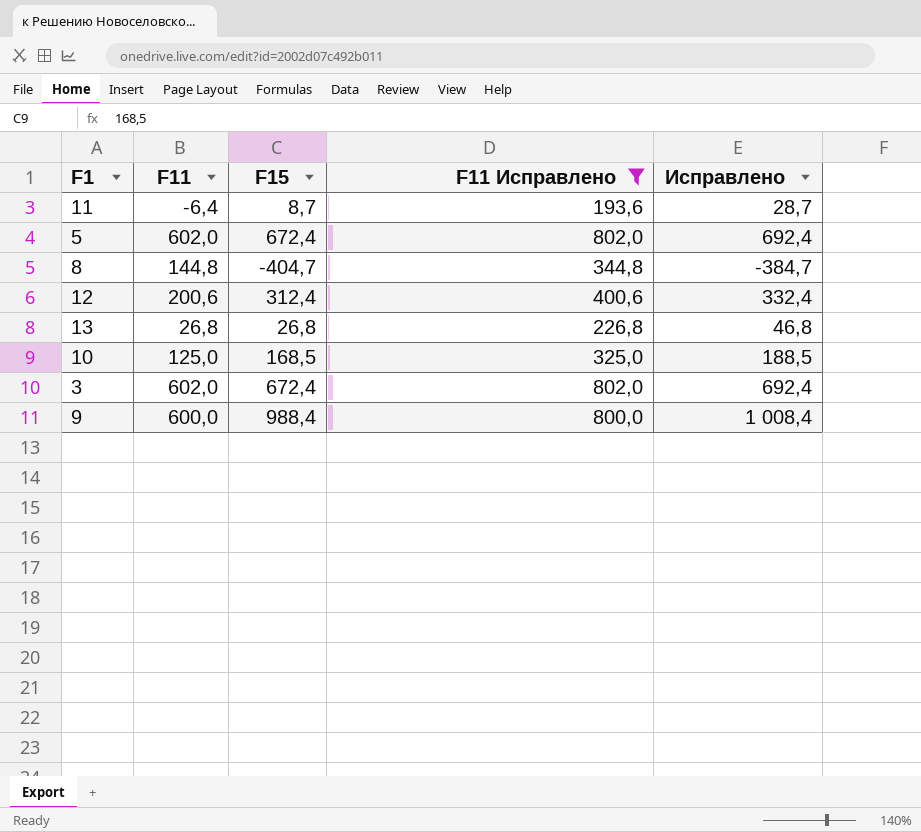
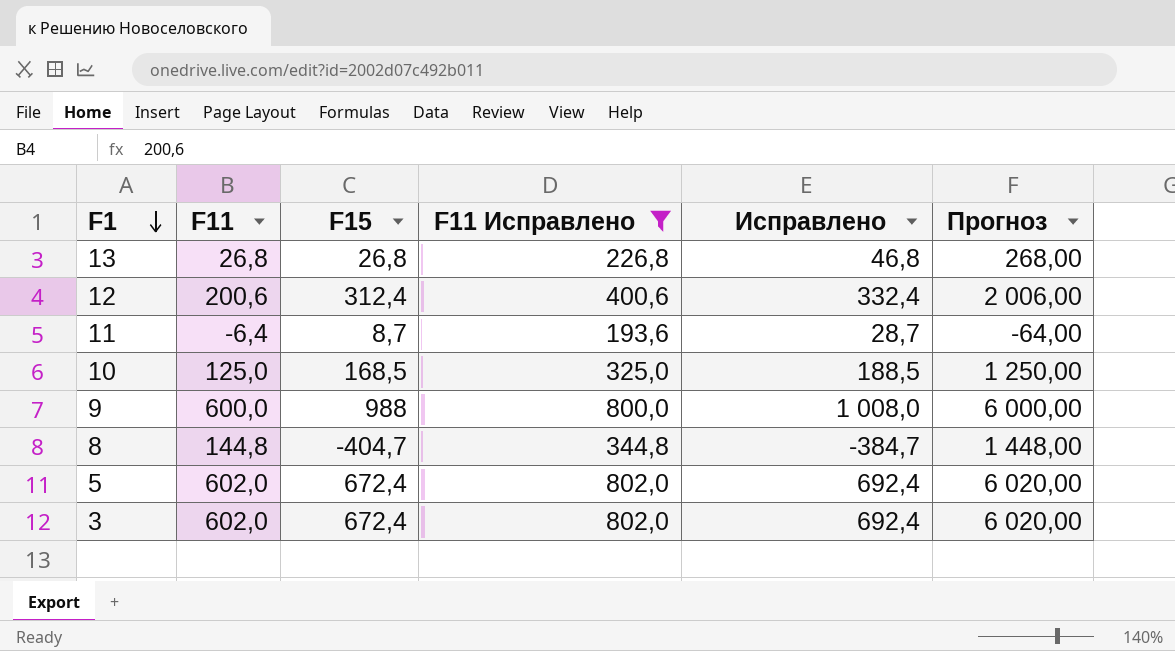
row order: none -> F1 descending
column Прогноз | formula: none -> [F11] * 10
9 | F15: 988,4 -> 988
9 | Исправлено: 1 008,4 -> 1 008,0

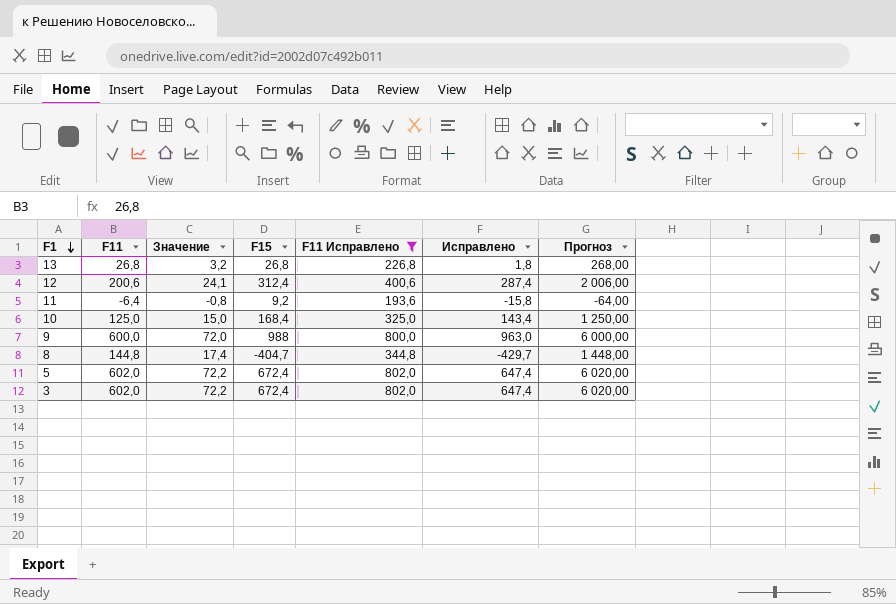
column Значение | formula: none -> [F11] * 0,12
column Исправлено | formula: [F15] + 20 -> [F15] - 25
11 | F15: 8,7 -> 9,2
10 | F15: 168,5 -> 168,4

